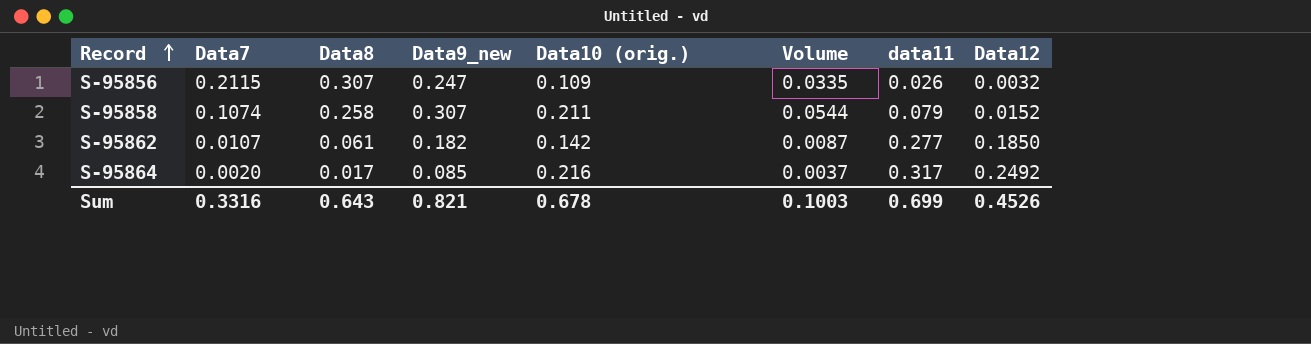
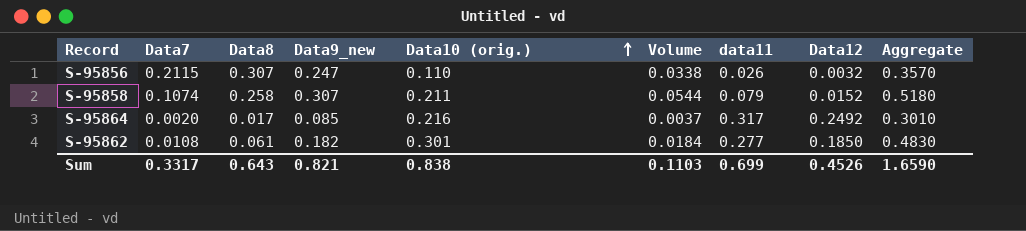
row order: Record ascending -> Data10 (orig.) ascending
column Aggregate | formula: none -> [Data9_new] + [Data10 (orig.)]
S-95856 | Data10 (orig.): 0.109 -> 0.110
S-95856 | Volume: 0.0335 -> 0.0338
S-95862 | Data7: 0.0107 -> 0.0108
S-95862 | Data10 (orig.): 0.142 -> 0.301
S-95862 | Volume: 0.0087 -> 0.0184
Sum | Data7: 0.3316 -> 0.3317
Sum | Data10 (orig.): 0.678 -> 0.838
Sum | Volume: 0.1003 -> 0.1103

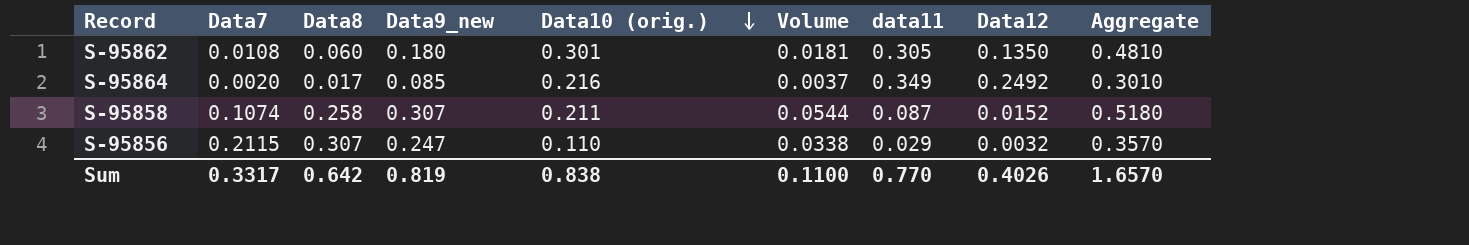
row order: Data10 (orig.) ascending -> Data10 (orig.) descending
S-95862 | Data8: 0.061 -> 0.060
S-95862 | Data9_new: 0.182 -> 0.180
S-95862 | Volume: 0.0184 -> 0.0181
S-95862 | data11: 0.277 -> 0.305
S-95862 | Data12: 0.1850 -> 0.1350
S-95862 | Aggregate: 0.4830 -> 0.4810
S-95864 | data11: 0.317 -> 0.349
S-95858 | data11: 0.079 -> 0.087
S-95856 | data11: 0.026 -> 0.029
Sum | Data8: 0.643 -> 0.642
Sum | Data9_new: 0.821 -> 0.819
Sum | Volume: 0.1103 -> 0.1100
Sum | data11: 0.699 -> 0.770
Sum | Data12: 0.4526 -> 0.4026
Sum | Aggregate: 1.6590 -> 1.6570

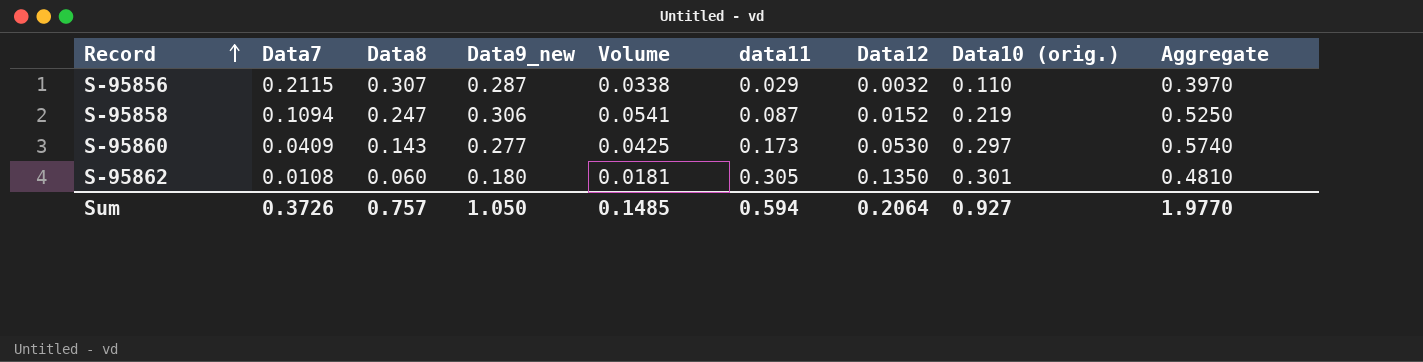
row order: Data10 (orig.) descending -> Record ascending
column Data10 (orig.) | position: 5 -> 8
row S-95864: 0.0020 | 0.017 | 0.085 | 0.216 | 0.0037 | 0.349 | 0.2492 | 0.3010 -> none
S-95856 | Data9_new: 0.247 -> 0.287
S-95856 | Aggregate: 0.3570 -> 0.3970
S-95858 | Data7: 0.1074 -> 0.1094
S-95858 | Data8: 0.258 -> 0.247
S-95858 | Data9_new: 0.307 -> 0.306
S-95858 | Volume: 0.0544 -> 0.0541
S-95858 | Data10 (orig.): 0.211 -> 0.219
S-95858 | Aggregate: 0.5180 -> 0.5250
row S-95860: none -> 0.0409 | 0.143 | 0.277 | 0.0425 | 0.173 | 0.0530 | 0.297 | 0.5740
Sum | Data7: 0.3317 -> 0.3726
Sum | Data8: 0.642 -> 0.757
Sum | Data9_new: 0.819 -> 1.050
Sum | Volume: 0.1100 -> 0.1485
Sum | data11: 0.770 -> 0.594
Sum | Data12: 0.4026 -> 0.2064
Sum | Data10 (orig.): 0.838 -> 0.927
Sum | Aggregate: 1.6570 -> 1.9770

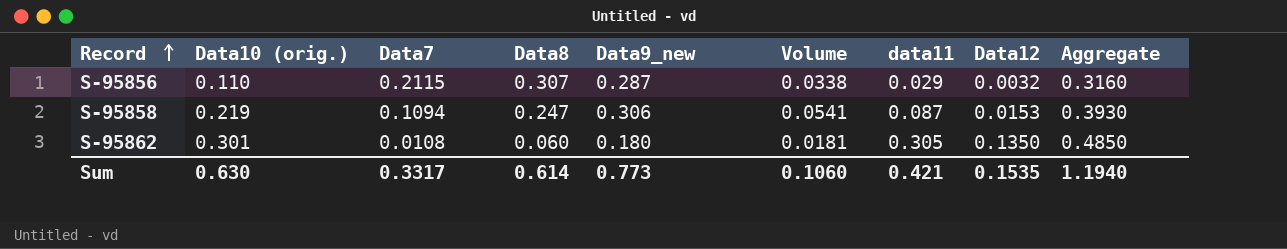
column Data10 (orig.) | position: 8 -> 2
column Aggregate | formula: [Data9_new] + [Data10 (orig.)] -> [Data9_new] + [data11]
row S-95860: 0.0409 | 0.143 | 0.277 | 0.0425 | 0.173 | 0.0530 | 0.297 | 0.5740 -> none
S-95858 | Data12: 0.0152 -> 0.0153
Sum | Data10 (orig.): 0.927 -> 0.630
Sum | Data7: 0.3726 -> 0.3317
Sum | Data8: 0.757 -> 0.614
Sum | Data9_new: 1.050 -> 0.773
Sum | Volume: 0.1485 -> 0.1060
Sum | data11: 0.594 -> 0.421
Sum | Data12: 0.2064 -> 0.1535
Sum | Aggregate: 1.9770 -> 1.1940

